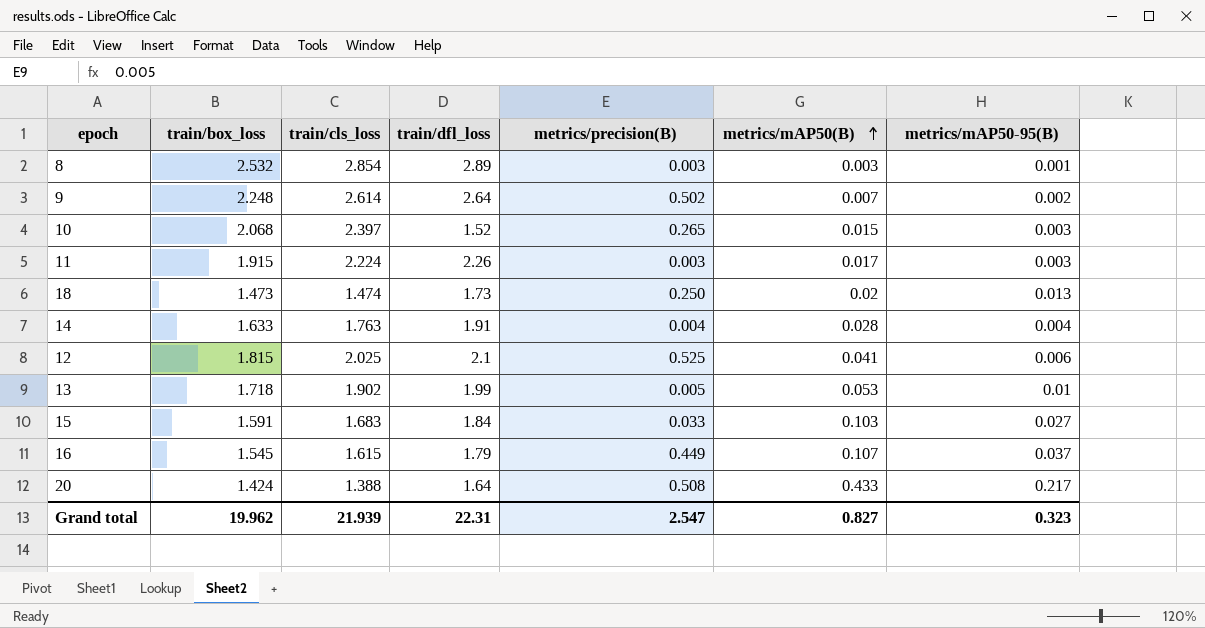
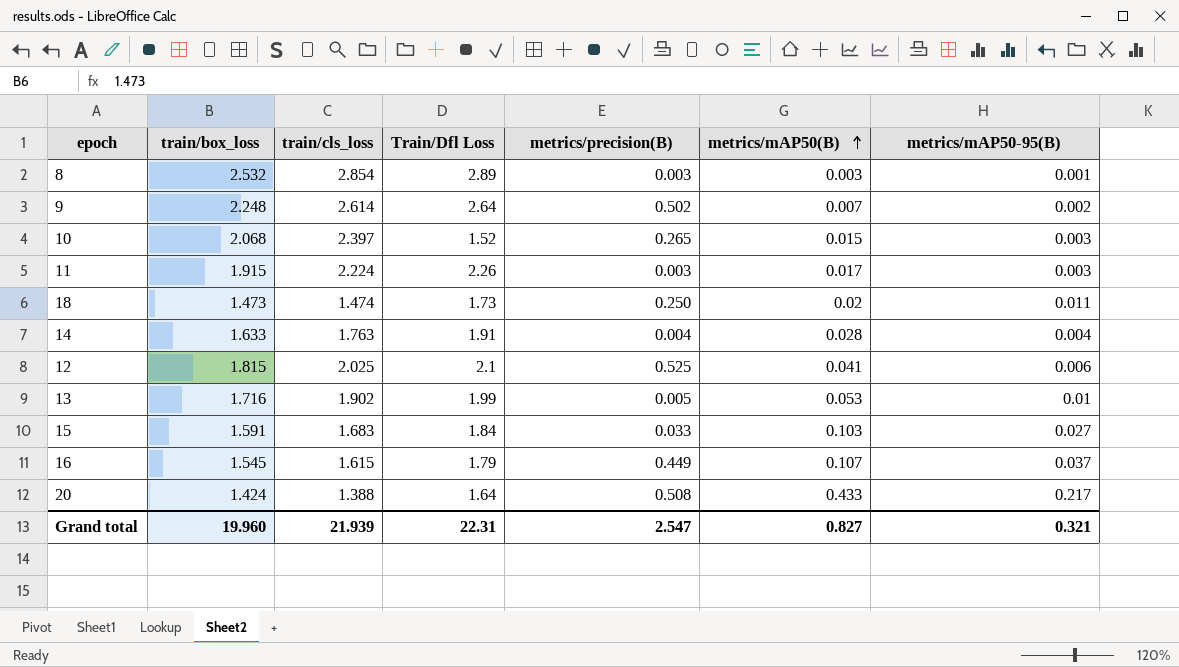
column name: train/dfl_loss -> Train/Dfl Loss
18 | metrics/mAP50-95(B): 0.013 -> 0.011
13 | train/box_loss: 1.718 -> 1.716
Grand total | train/box_loss: 19.962 -> 19.960
Grand total | metrics/mAP50-95(B): 0.323 -> 0.321

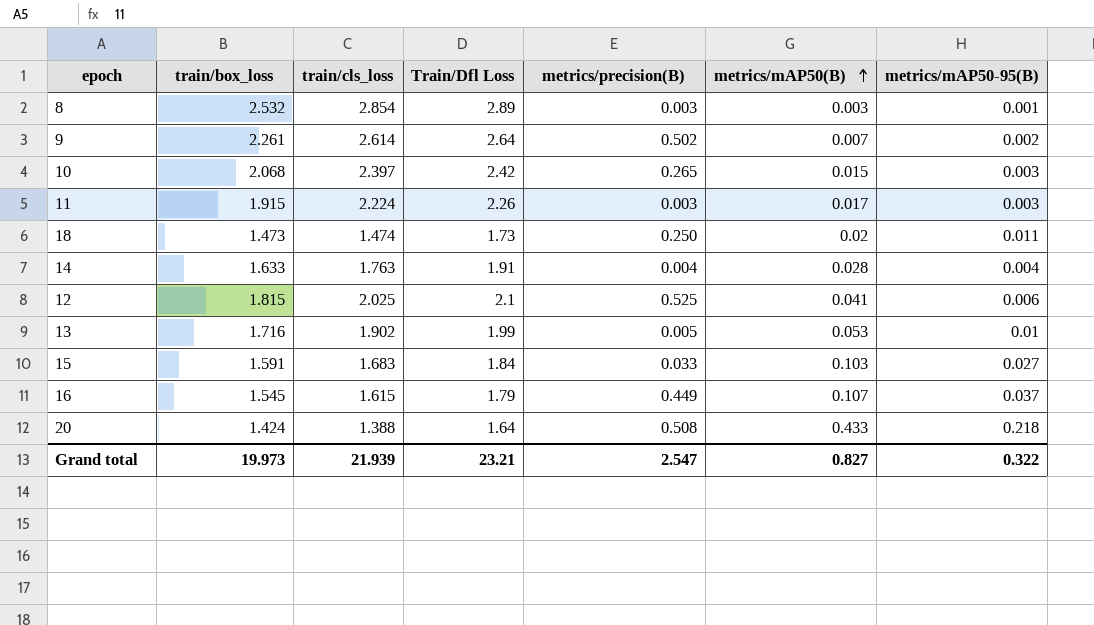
9 | train/box_loss: 2.248 -> 2.261
10 | Train/Dfl Loss: 1.52 -> 2.42
20 | metrics/mAP50-95(B): 0.217 -> 0.218
Grand total | train/box_loss: 19.960 -> 19.973
Grand total | Train/Dfl Loss: 22.31 -> 23.21
Grand total | metrics/mAP50-95(B): 0.321 -> 0.322

